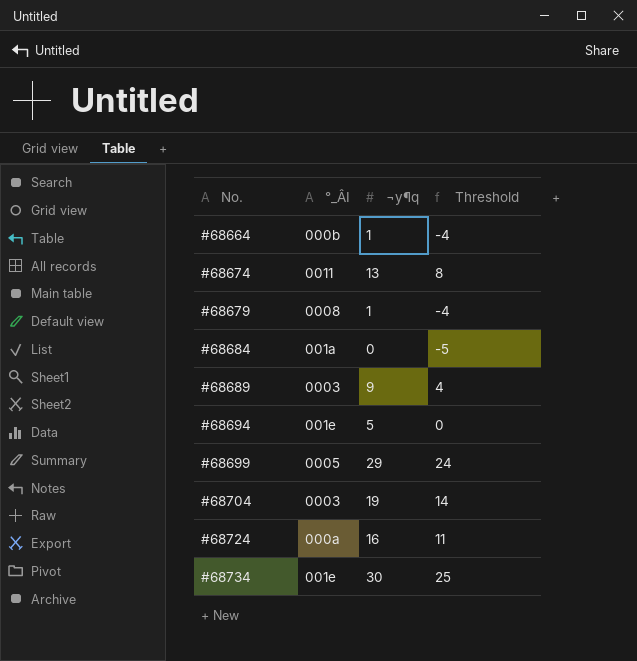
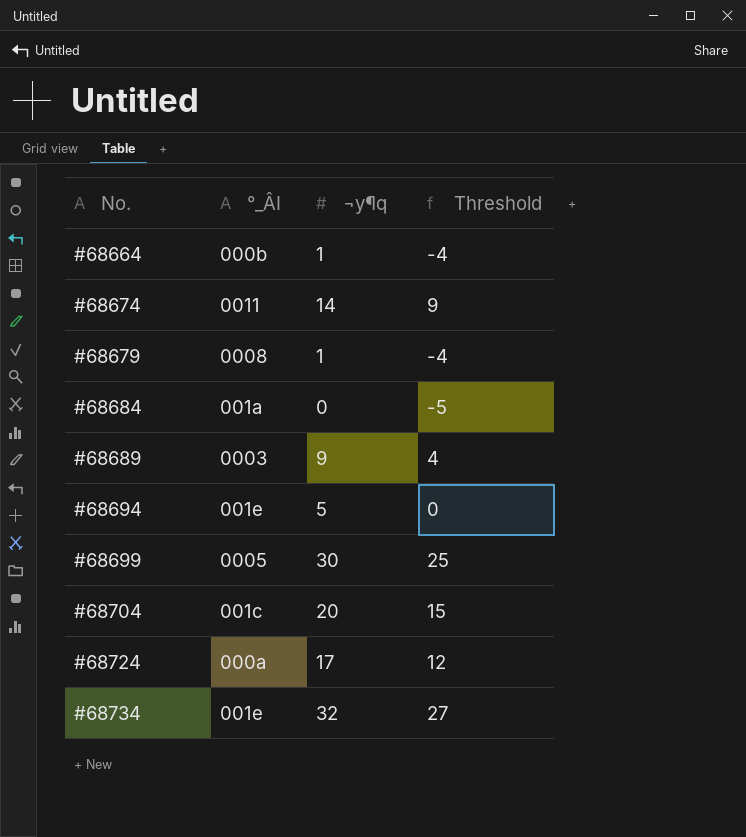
#68674 | ¬y¶q: 13 -> 14
#68674 | Threshold: 8 -> 9
#68699 | ¬y¶q: 29 -> 30
#68699 | Threshold: 24 -> 25
#68704 | °_ÂI: 0003 -> 001c
#68704 | ¬y¶q: 19 -> 20
#68704 | Threshold: 14 -> 15
#68724 | ¬y¶q: 16 -> 17
#68724 | Threshold: 11 -> 12
#68734 | ¬y¶q: 30 -> 32
#68734 | Threshold: 25 -> 27

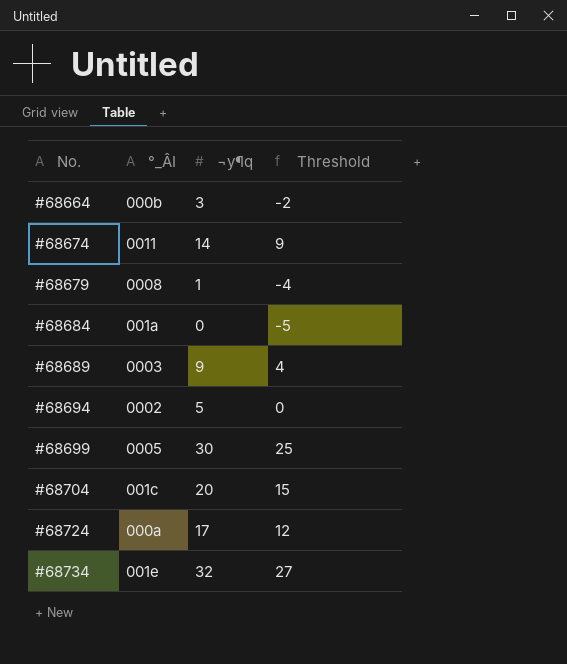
#68664 | ¬y¶q: 1 -> 3
#68664 | Threshold: -4 -> -2
#68694 | °_ÂI: 001e -> 0002

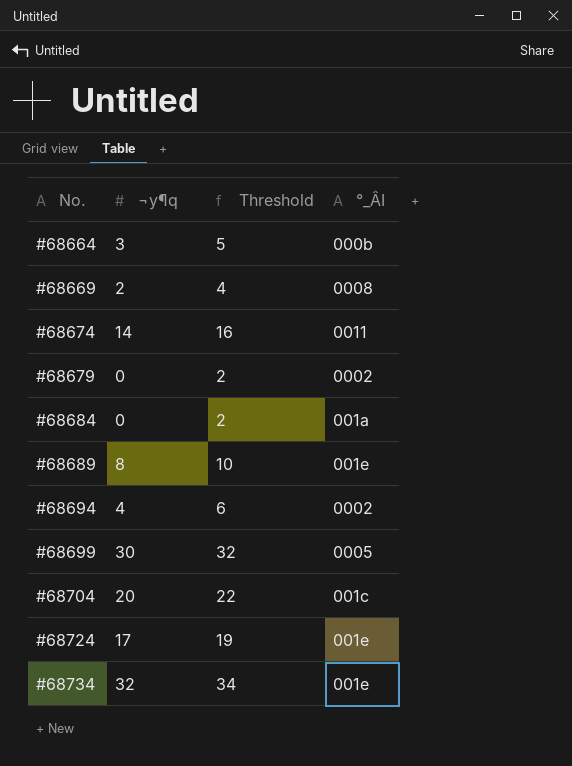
column Threshold | formula: [¬y¶q] - 5 -> [¬y¶q] + 2
column °_ÂI | position: 2 -> 4
row #68669: none -> 2 | 4 | 0008
#68679 | ¬y¶q: 1 -> 0
#68679 | °_ÂI: 0008 -> 0002
#68689 | ¬y¶q: 9 -> 8
#68689 | °_ÂI: 0003 -> 001e
#68694 | ¬y¶q: 5 -> 4
#68724 | °_ÂI: 000a -> 001e

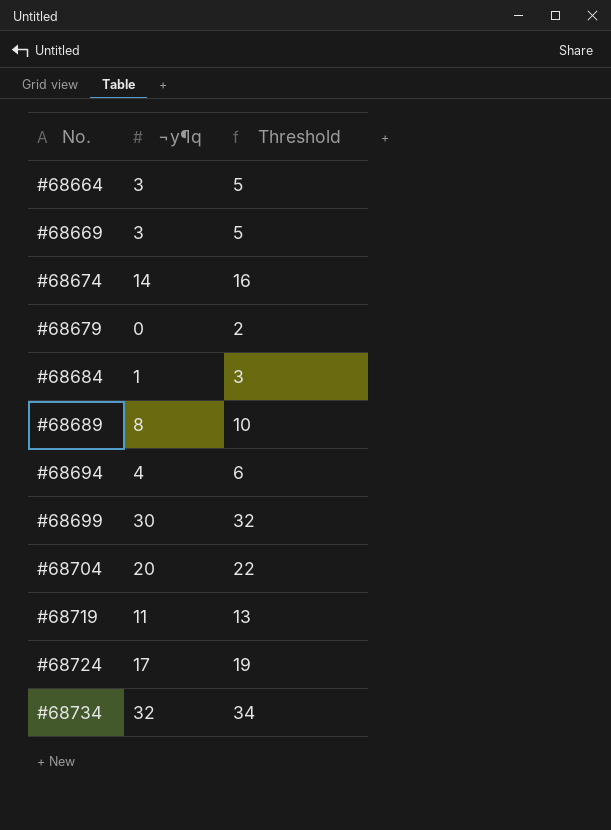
column °_ÂI | position: 4 -> none
#68669 | ¬y¶q: 2 -> 3
#68669 | Threshold: 4 -> 5
#68684 | ¬y¶q: 0 -> 1
#68684 | Threshold: 2 -> 3
row #68719: none -> 11 | 13

